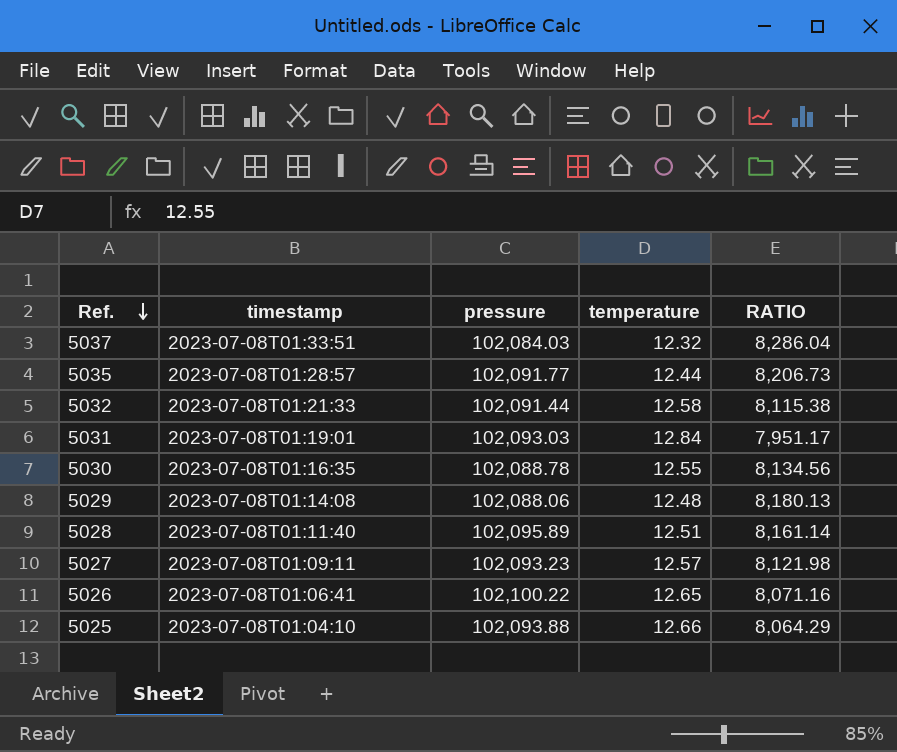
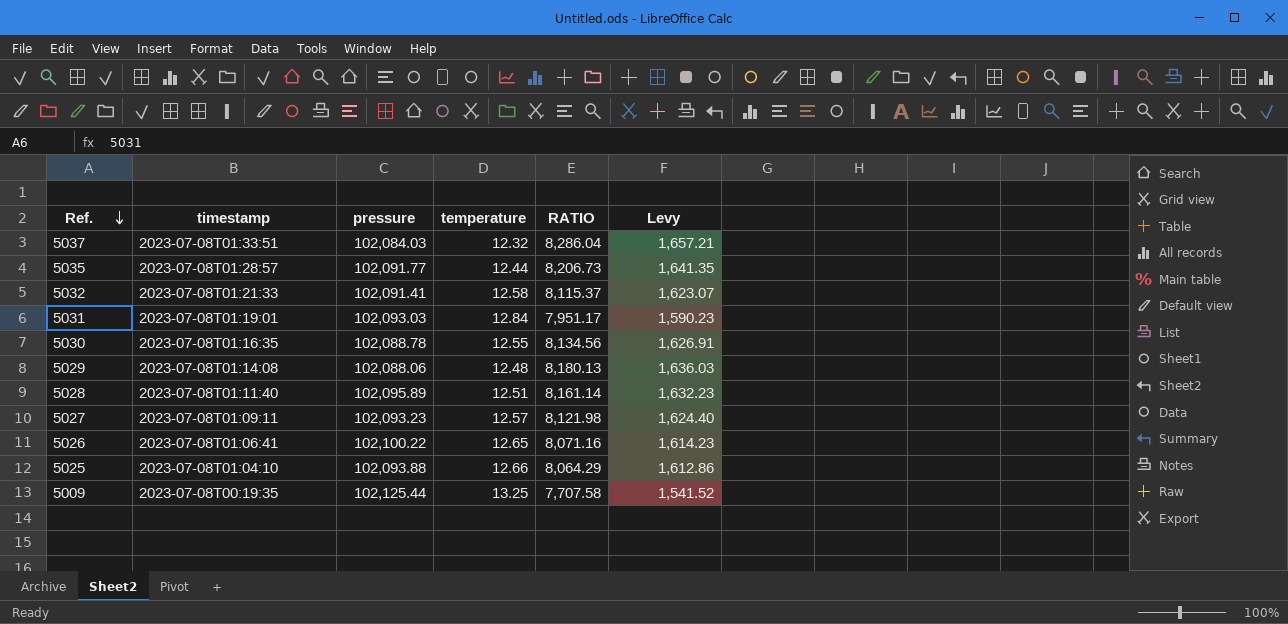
column Levy | formula: none -> [RATIO] * 0.2
5032 | pressure: 102,091.44 -> 102,091.41
5032 | RATIO: 8,115.38 -> 8,115.37
row 5009: none -> 2023-07-08T00:19:35 | 102,125.44 | 13.25 | 7,707.58 | 1,541.52

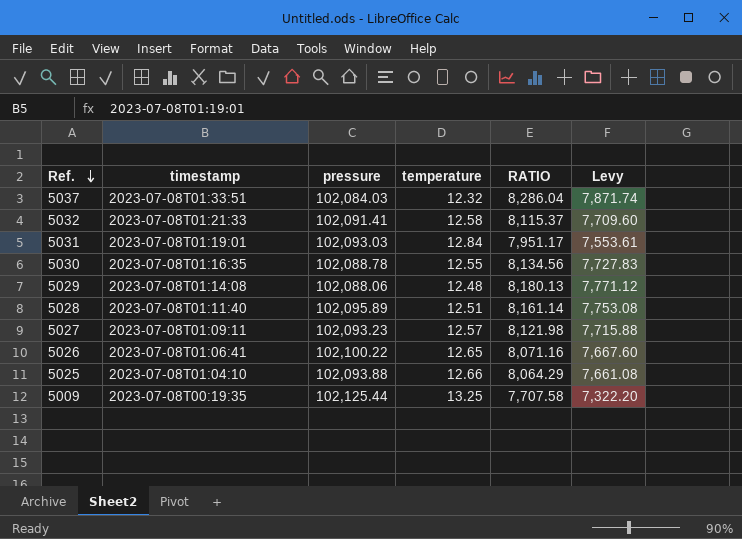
column Levy | formula: [RATIO] * 0.2 -> [RATIO] * 0.95
row 5035: 2023-07-08T01:28:57 | 102,091.77 | 12.44 | 8,206.73 | 1,641.35 -> none

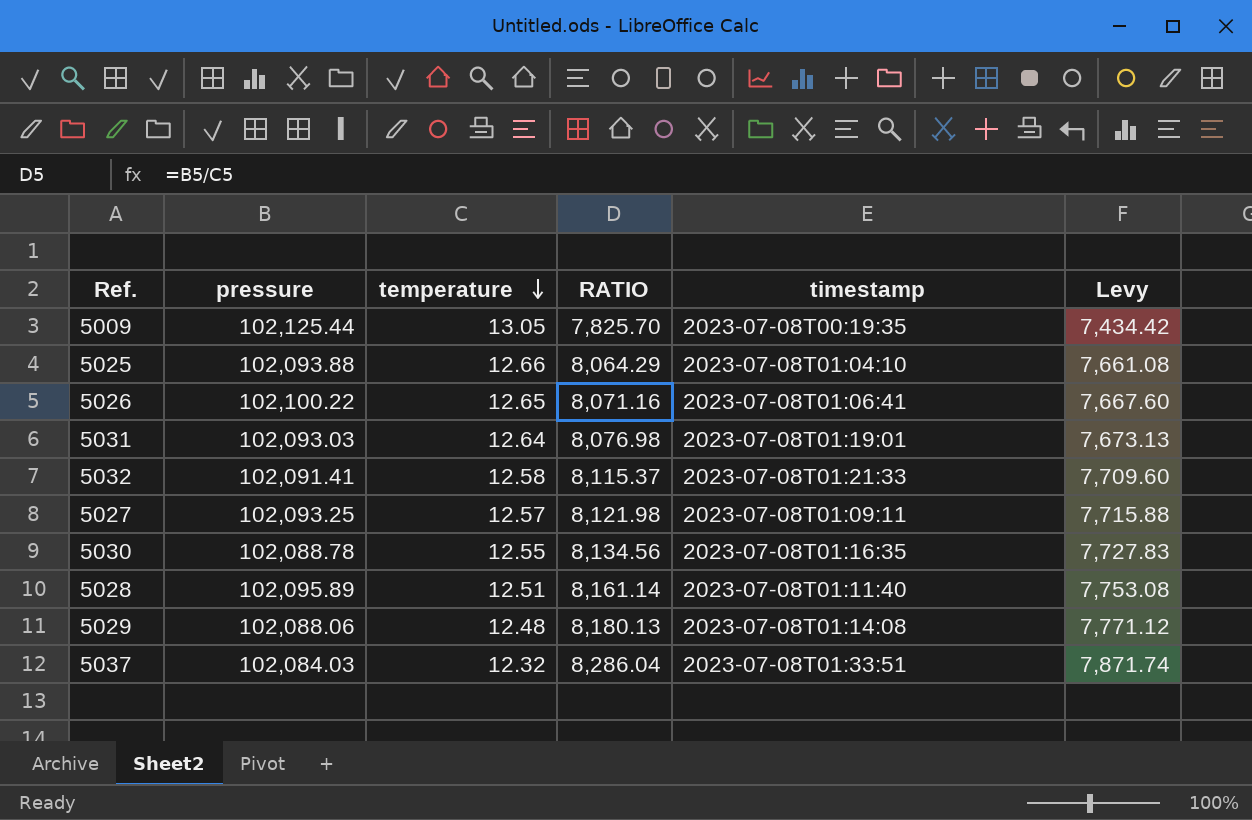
row order: Ref. descending -> temperature descending
column timestamp | position: 2 -> 5
5009 | temperature: 13.25 -> 13.05
5009 | RATIO: 7,707.58 -> 7,825.70
5009 | Levy: 7,322.20 -> 7,434.42
5031 | temperature: 12.84 -> 12.64
5031 | RATIO: 7,951.17 -> 8,076.98
5031 | Levy: 7,553.61 -> 7,673.13
5027 | pressure: 102,093.23 -> 102,093.25

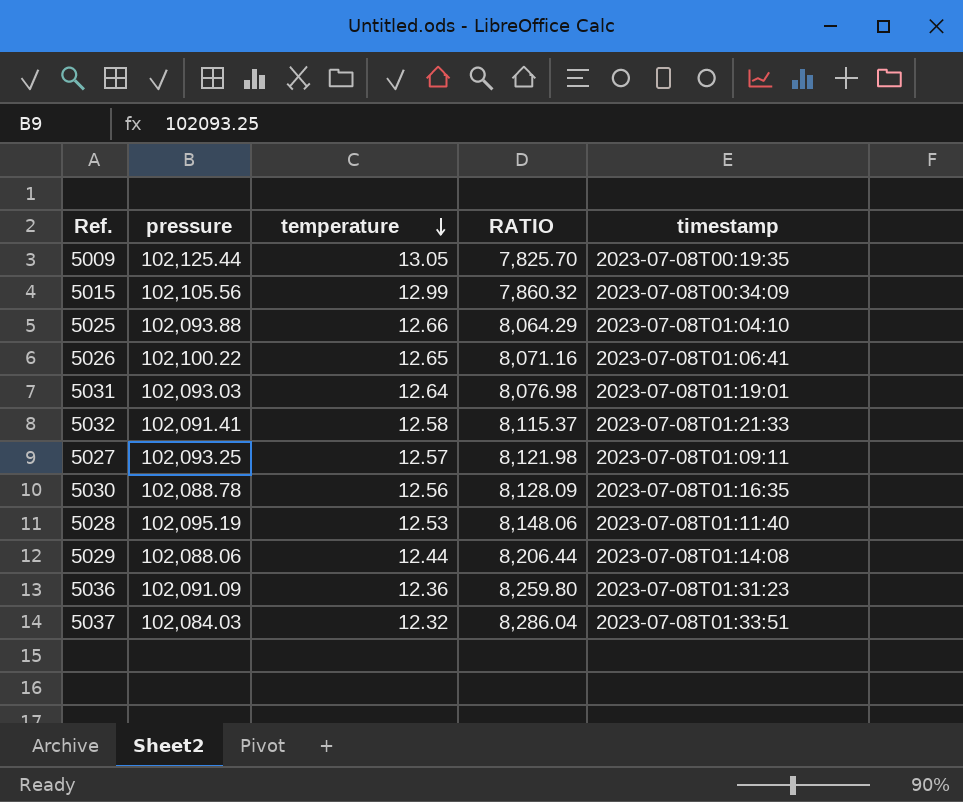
column Levy | formula: [RATIO] * 0.95 -> none
row 5015: none -> 102,105.56 | 12.99 | 7,860.32 | 2023-07-08T00:34:09
5030 | temperature: 12.55 -> 12.56
5030 | RATIO: 8,134.56 -> 8,128.09
5028 | pressure: 102,095.89 -> 102,095.19
5028 | temperature: 12.51 -> 12.53
5028 | RATIO: 8,161.14 -> 8,148.06
5029 | temperature: 12.48 -> 12.44
5029 | RATIO: 8,180.13 -> 8,206.44
row 5036: none -> 102,091.09 | 12.36 | 8,259.80 | 2023-07-08T01:31:23

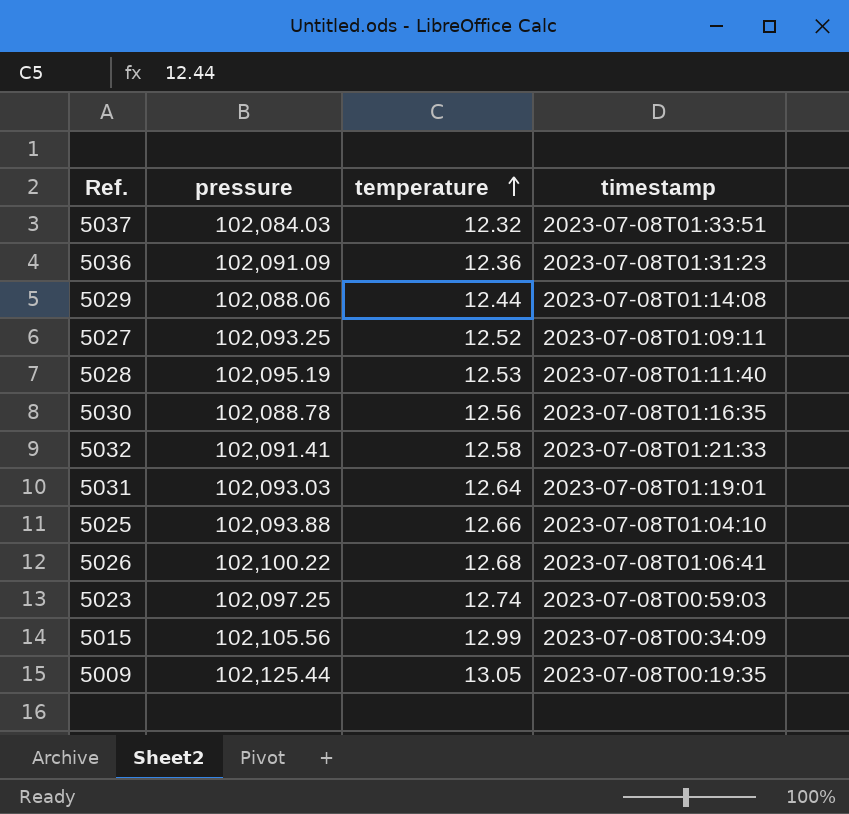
row order: temperature descending -> temperature ascending
column RATIO | formula: [pressure] / [temperature] -> none
5027 | temperature: 12.57 -> 12.52
5026 | temperature: 12.65 -> 12.68
row 5023: none -> 102,097.25 | 12.74 | 2023-07-08T00:59:03

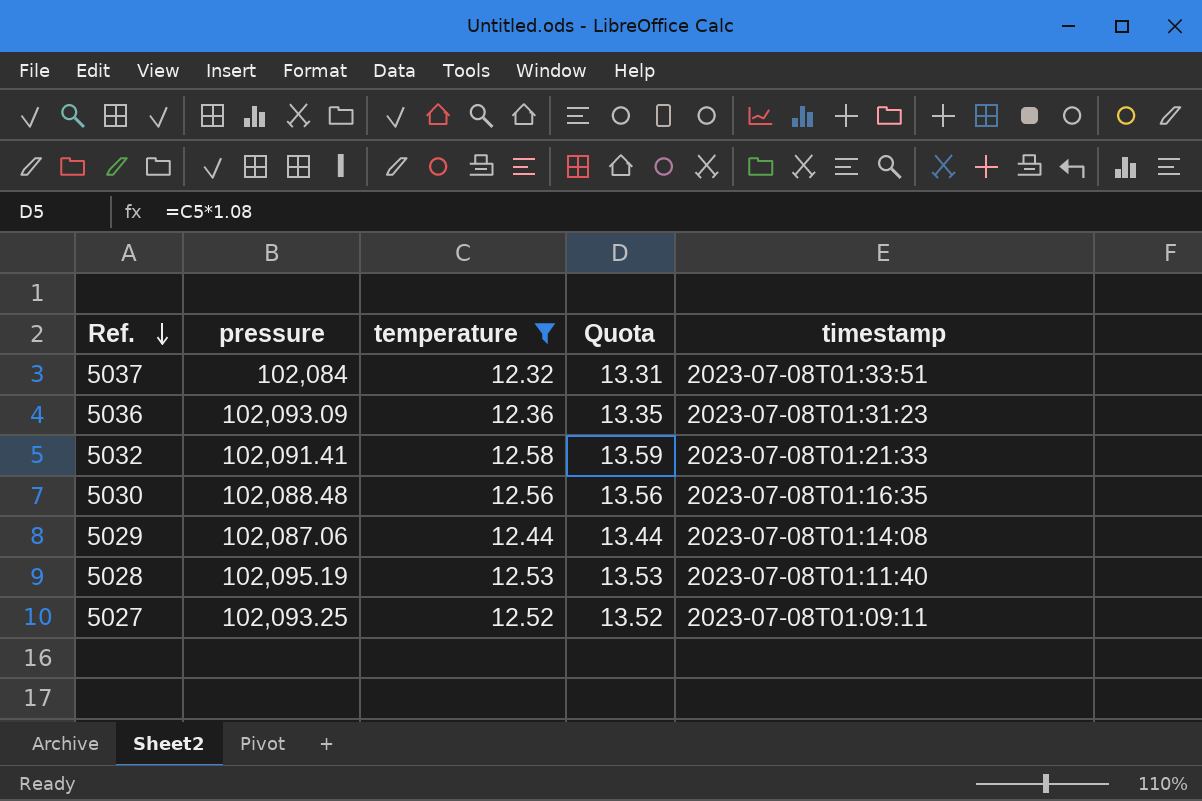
filter: none -> temperature <= 12.58
row order: temperature ascending -> Ref. descending
column Quota | formula: none -> [temperature] * 1.08
5037 | pressure: 102,084.03 -> 102,084
5036 | pressure: 102,091.09 -> 102,093.09
5030 | pressure: 102,088.78 -> 102,088.48
5029 | pressure: 102,088.06 -> 102,087.06

